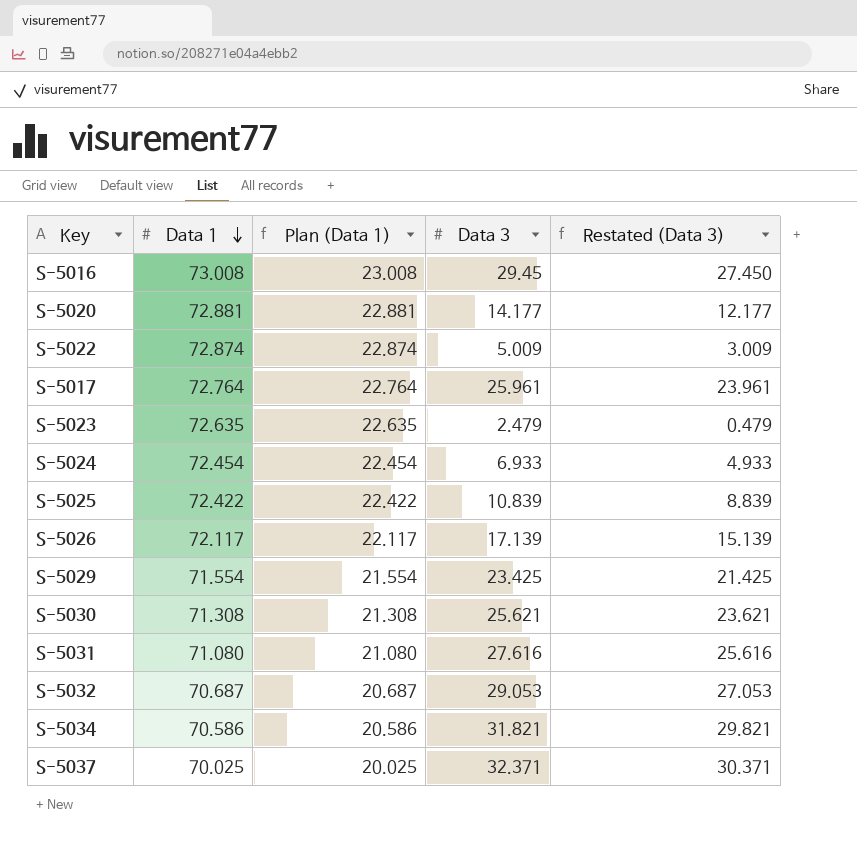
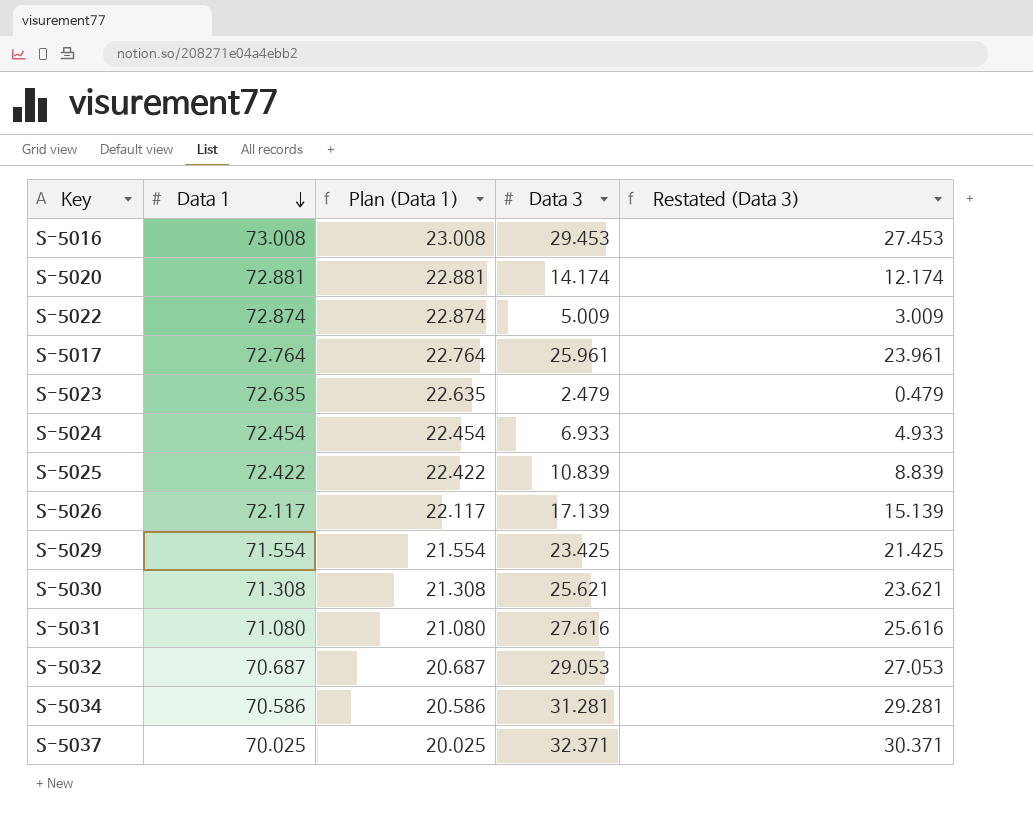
S-5016 | Data 3: 29.45 -> 29.453
S-5016 | Restated (Data 3): 27.450 -> 27.453
S-5020 | Data 3: 14.177 -> 14.174
S-5020 | Restated (Data 3): 12.177 -> 12.174
S-5034 | Data 3: 31.821 -> 31.281
S-5034 | Restated (Data 3): 29.821 -> 29.281

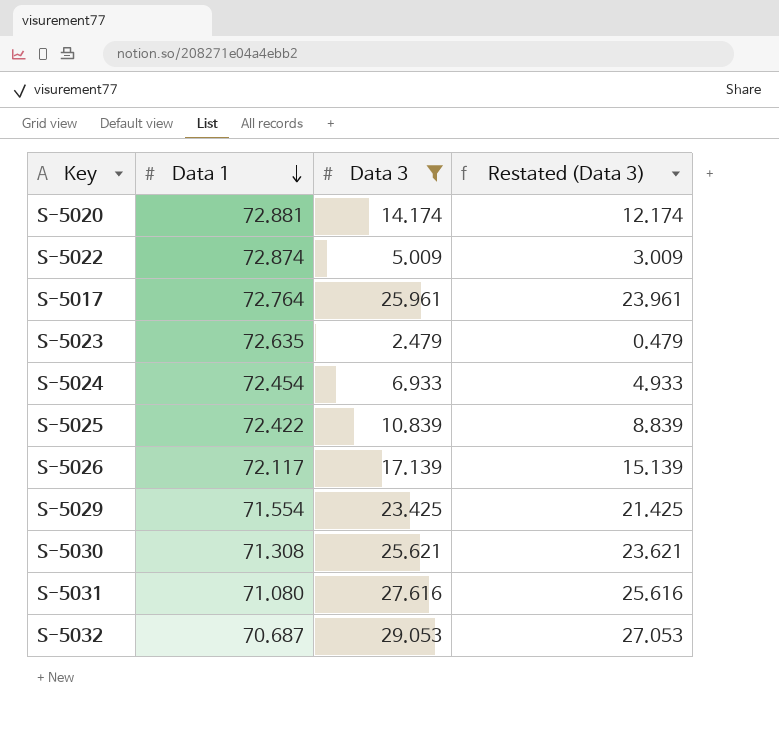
filter: none -> Data 3 <= 29.053
column Plan (Data 1) | formula: [Data 1] - 50 -> none

